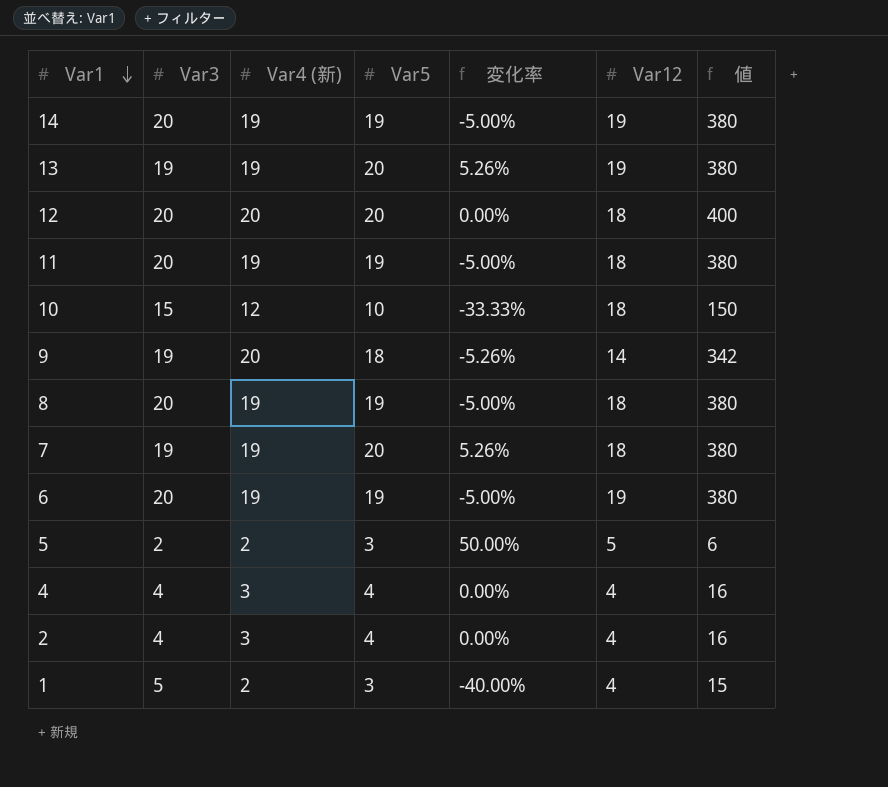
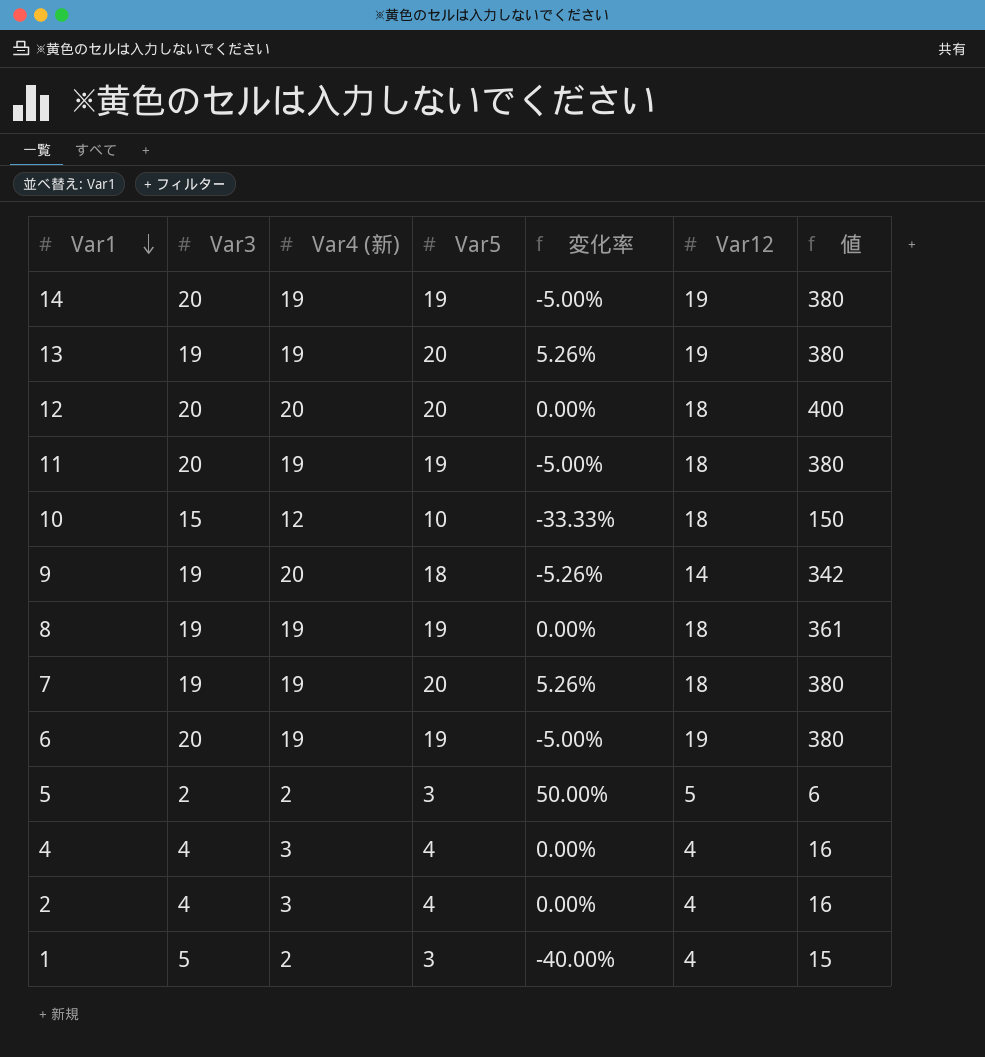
8 | Var3: 20 -> 19
8 | 変化率: -5.00% -> 0.00%
8 | 値: 380 -> 361

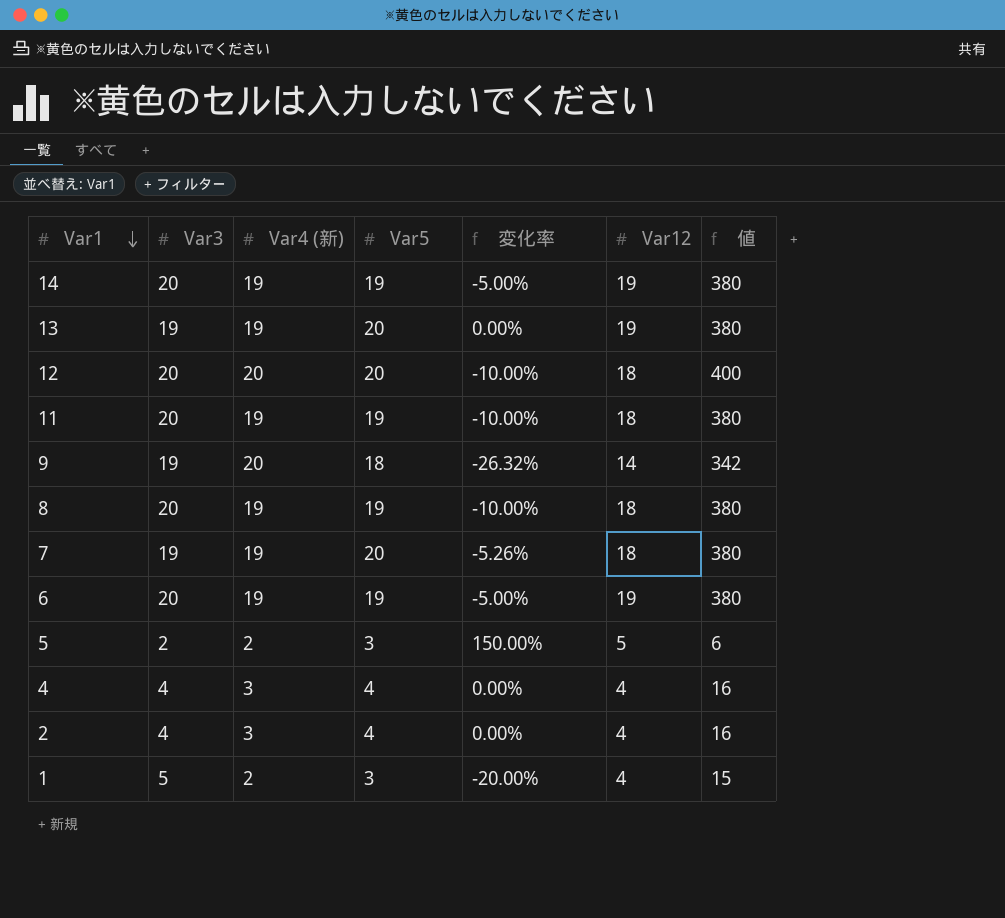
column 変化率 | formula: ([Var5] - [Var3]) / [Var3] -> ([Var12] - [Var3]) / [Var3]
row 10: 15 | 12 | 10 | -33.33% | 18 | 150 -> none
8 | Var3: 19 -> 20
8 | 値: 361 -> 380

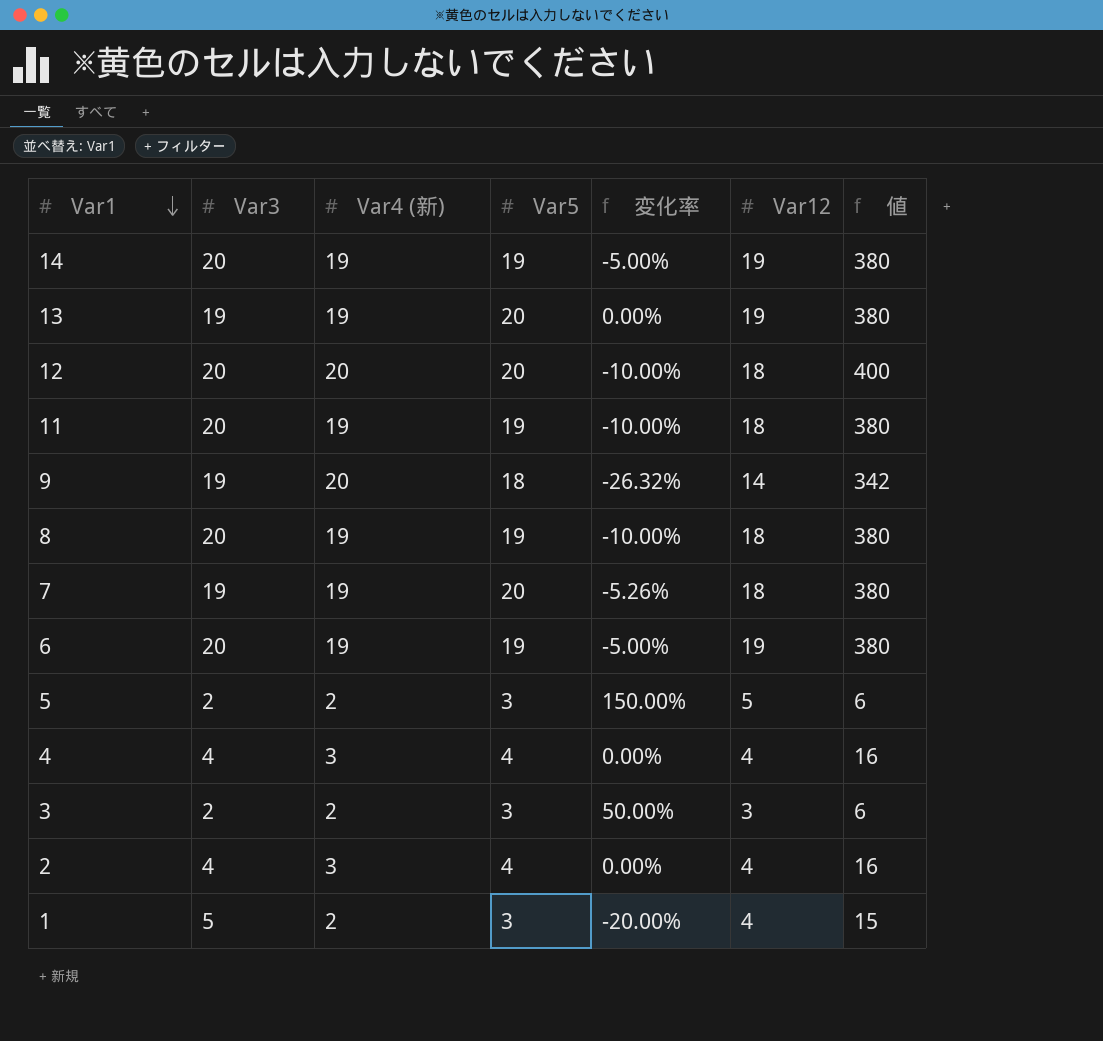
row 3: none -> 2 | 2 | 3 | 50.00% | 3 | 6

